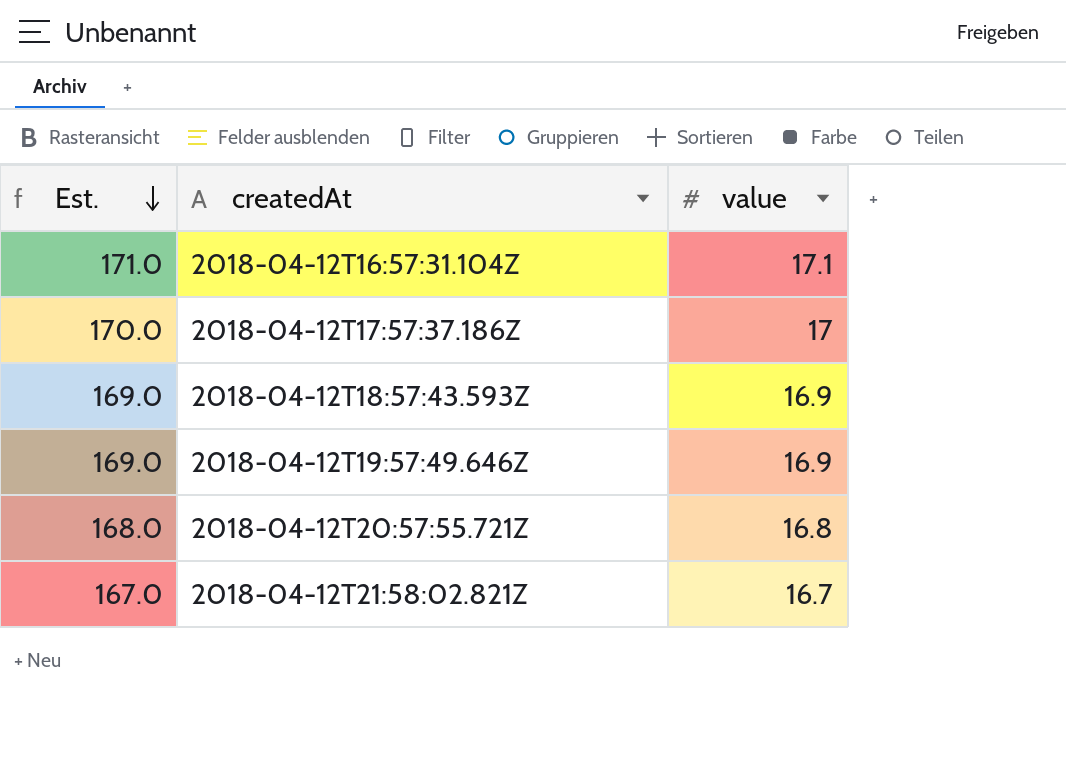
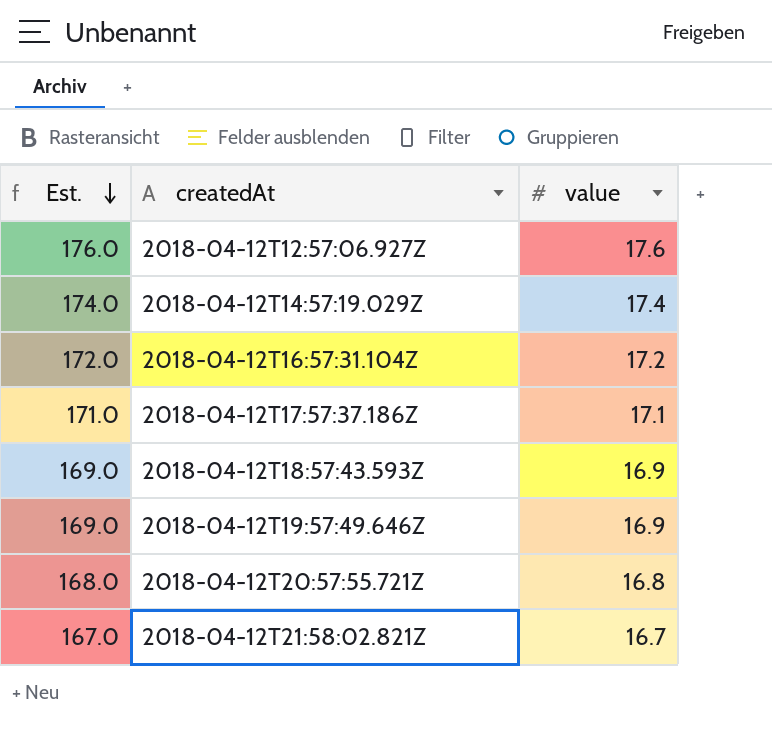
row 2018-04-12T12:57:06.927Z: none -> 176.0 | 17.6
row 2018-04-12T14:57:19.029Z: none -> 174.0 | 17.4
2018-04-12T16:57:31.104Z | Est.: 171.0 -> 172.0
2018-04-12T16:57:31.104Z | value: 17.1 -> 17.2
2018-04-12T17:57:37.186Z | Est.: 170.0 -> 171.0
2018-04-12T17:57:37.186Z | value: 17 -> 17.1

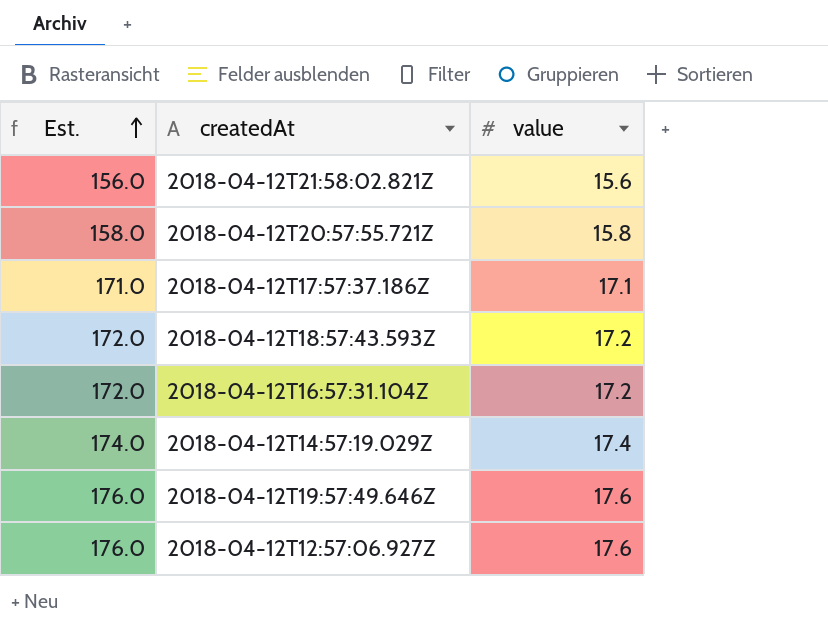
row order: Est. descending -> Est. ascending
2018-04-12T21:58:02.821Z | Est.: 167.0 -> 156.0
2018-04-12T21:58:02.821Z | value: 16.7 -> 15.6
2018-04-12T20:57:55.721Z | Est.: 168.0 -> 158.0
2018-04-12T20:57:55.721Z | value: 16.8 -> 15.8
2018-04-12T18:57:43.593Z | Est.: 169.0 -> 172.0
2018-04-12T18:57:43.593Z | value: 16.9 -> 17.2
2018-04-12T19:57:49.646Z | Est.: 169.0 -> 176.0
2018-04-12T19:57:49.646Z | value: 16.9 -> 17.6

